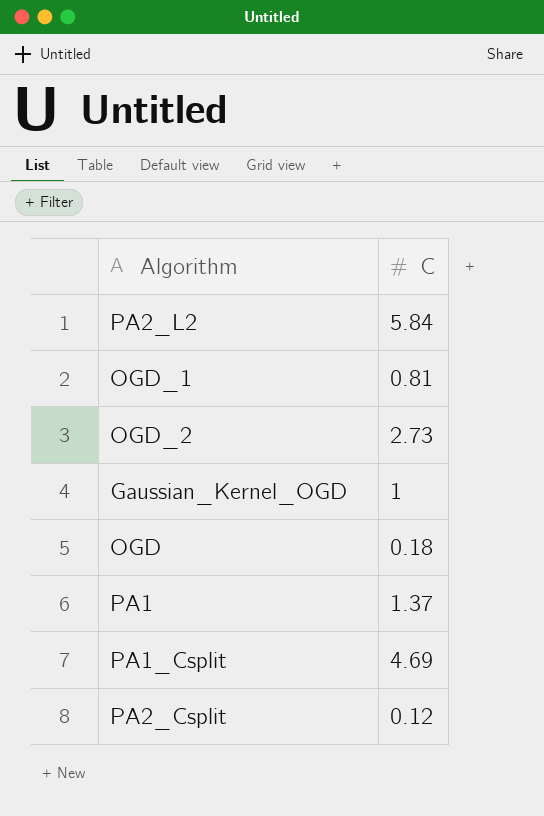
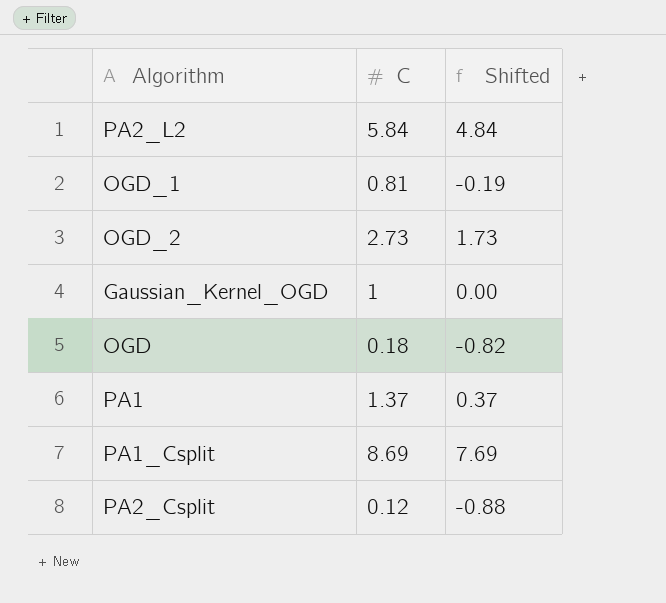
column Shifted | formula: none -> [C] - 1
PA1_Csplit | C: 4.69 -> 8.69

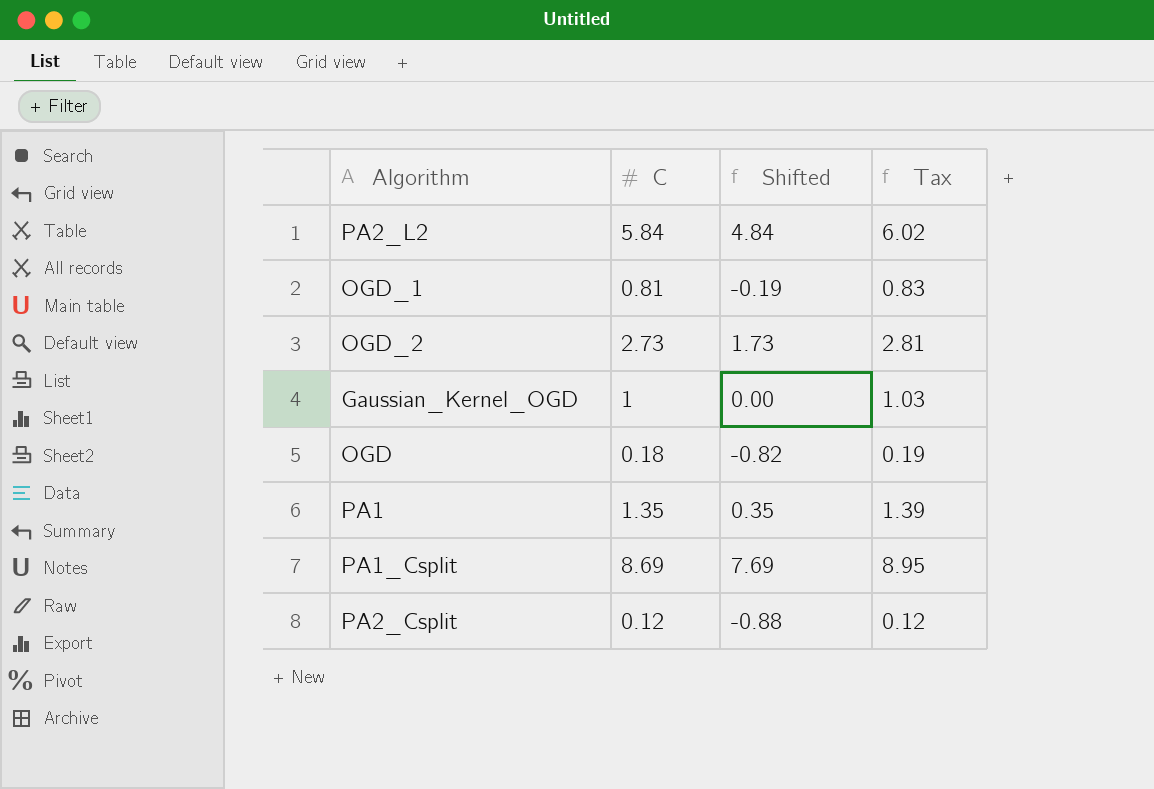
column Tax | formula: none -> [C] * 1.03
PA1 | C: 1.37 -> 1.35
PA1 | Shifted: 0.37 -> 0.35

